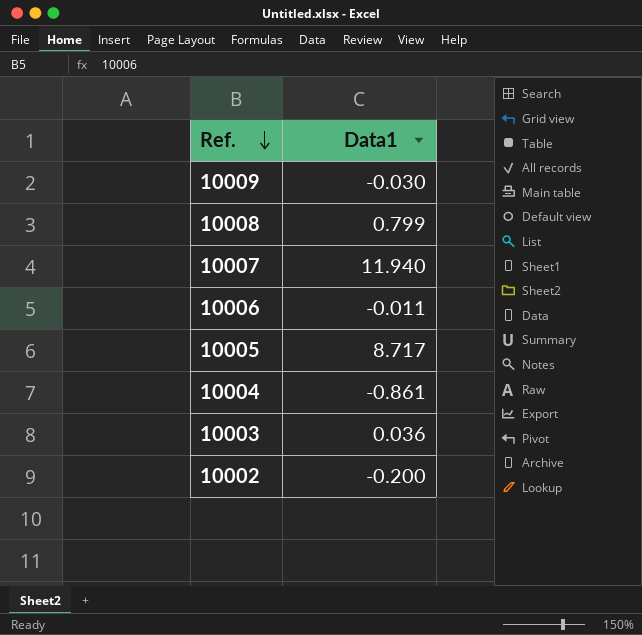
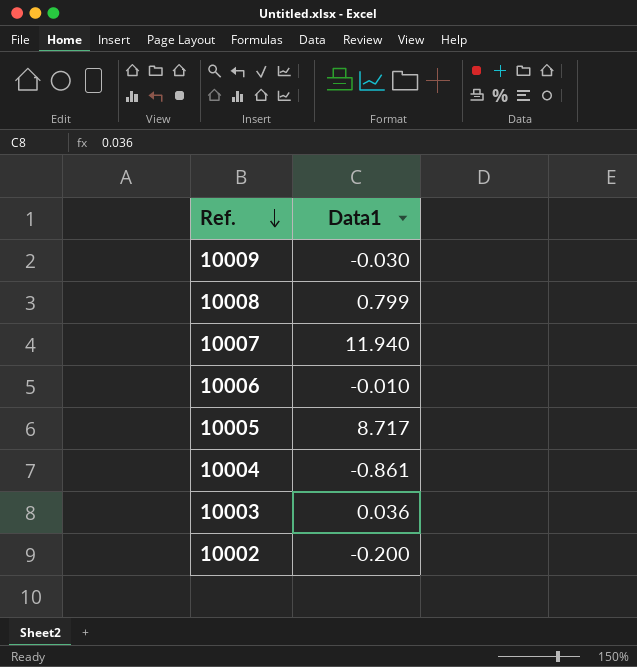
10006 | Data1: -0.011 -> -0.010

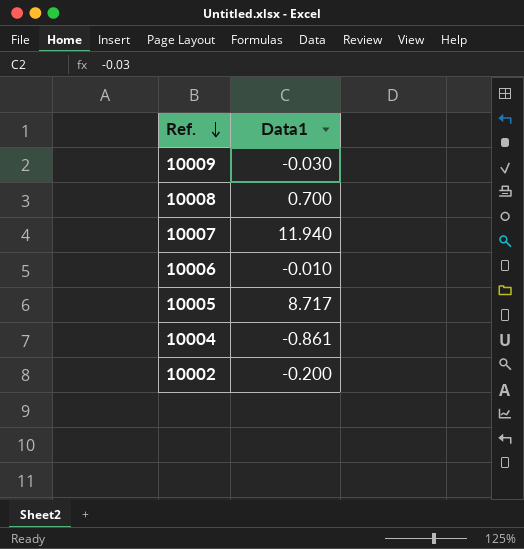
row 10003: 0.036 -> none
10008 | Data1: 0.799 -> 0.700

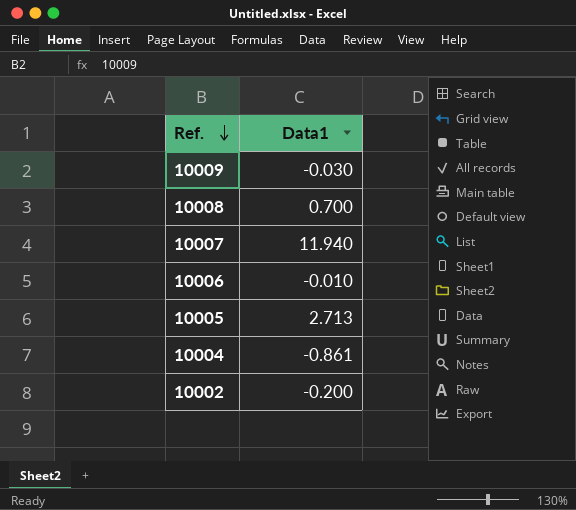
10005 | Data1: 8.717 -> 2.713

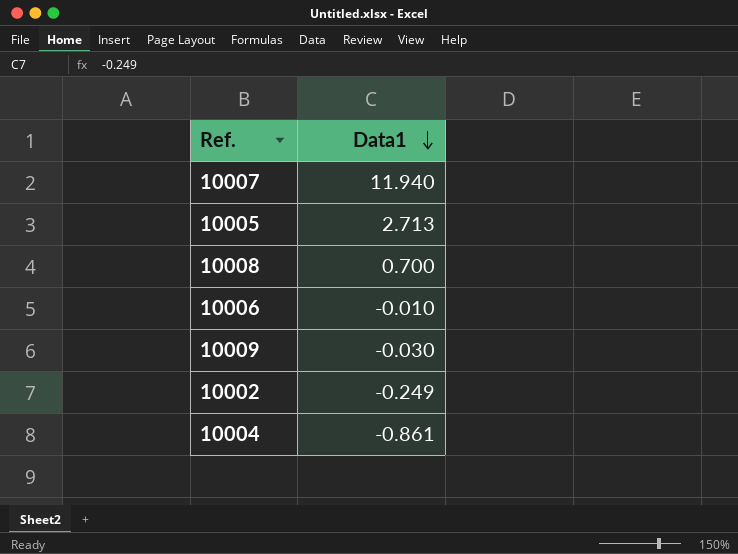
row order: Ref. descending -> Data1 descending
10002 | Data1: -0.200 -> -0.249

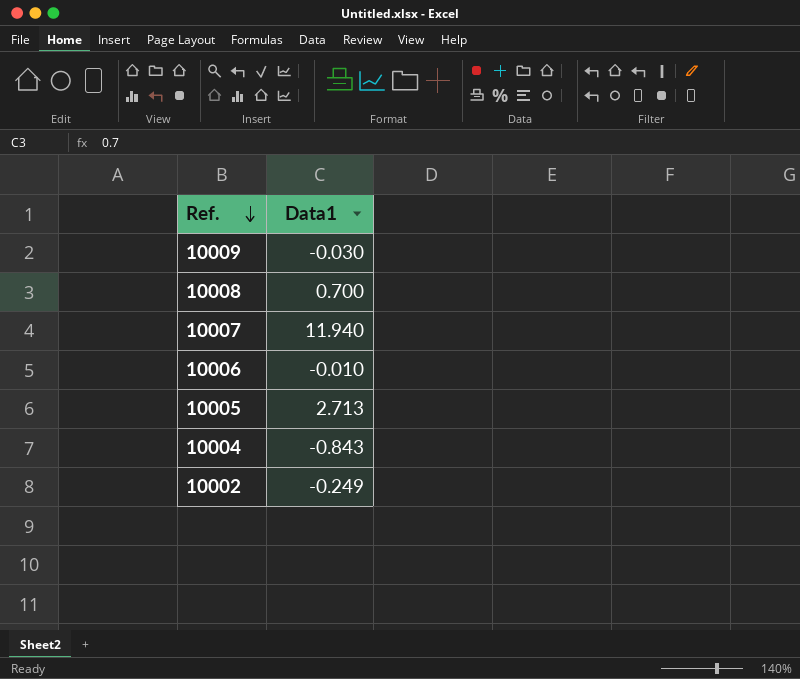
row order: Data1 descending -> Ref. descending
10004 | Data1: -0.861 -> -0.843

